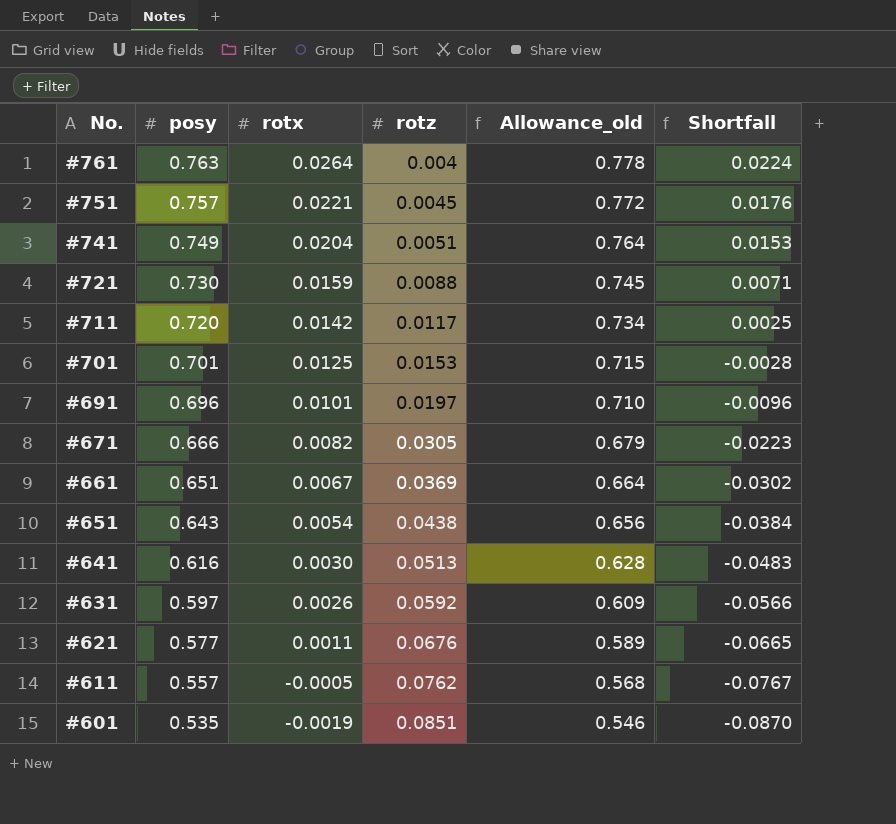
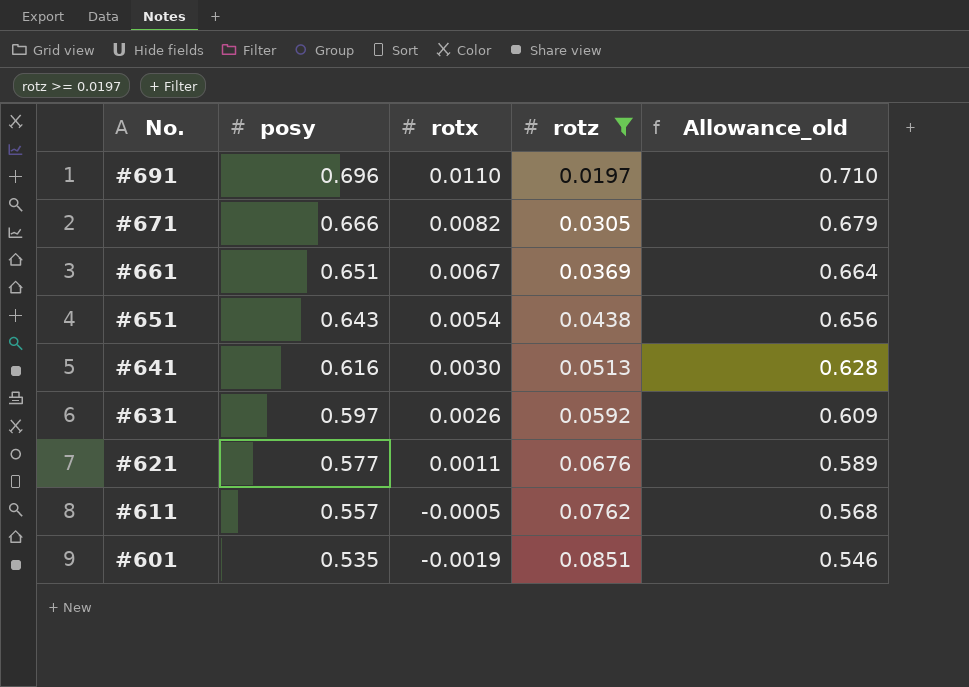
filter: none -> rotz >= 0.0197
column Shortfall | formula: [rotx] - [rotz] -> none
#691 | rotx: 0.0101 -> 0.0110

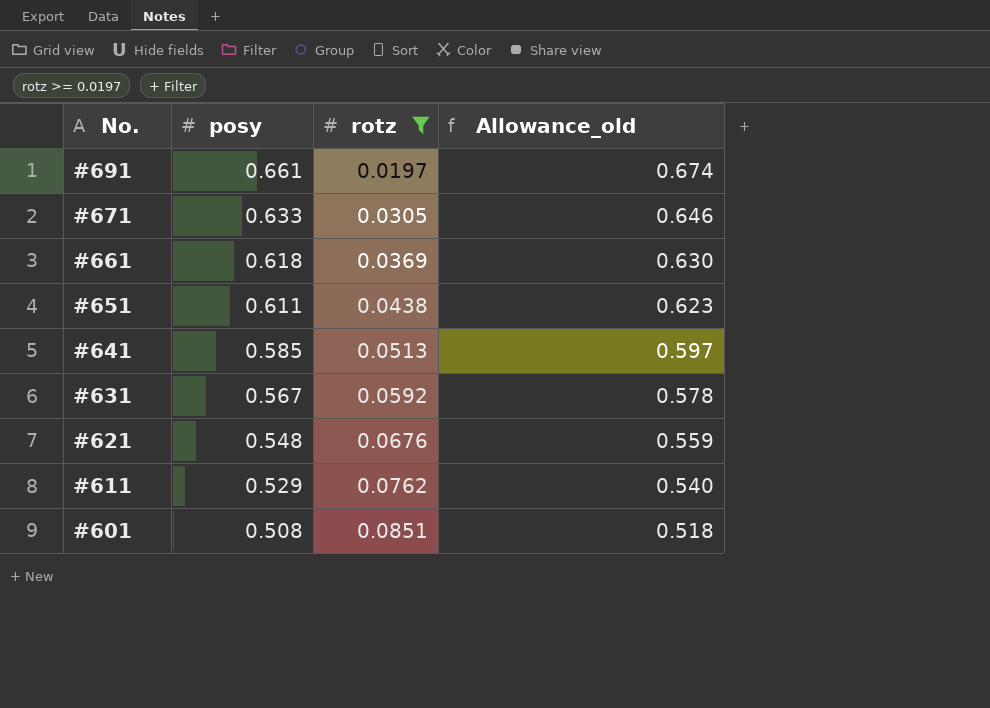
column rotx | position: 3 -> none
#691 | posy: 0.696 -> 0.661
#691 | Allowance_old: 0.710 -> 0.674
#671 | posy: 0.666 -> 0.633
#671 | Allowance_old: 0.679 -> 0.646
#661 | posy: 0.651 -> 0.618
#661 | Allowance_old: 0.664 -> 0.630
#651 | posy: 0.643 -> 0.611
#651 | Allowance_old: 0.656 -> 0.623
#641 | posy: 0.616 -> 0.585
#641 | Allowance_old: 0.628 -> 0.597
#631 | posy: 0.597 -> 0.567
#631 | Allowance_old: 0.609 -> 0.578
#621 | posy: 0.577 -> 0.548
#621 | Allowance_old: 0.589 -> 0.559
#611 | posy: 0.557 -> 0.529
#611 | Allowance_old: 0.568 -> 0.540
#601 | posy: 0.535 -> 0.508
#601 | Allowance_old: 0.546 -> 0.518

